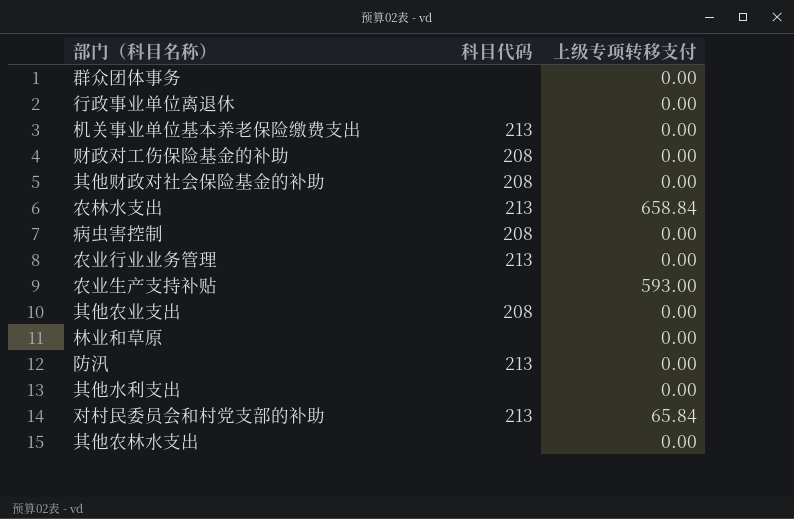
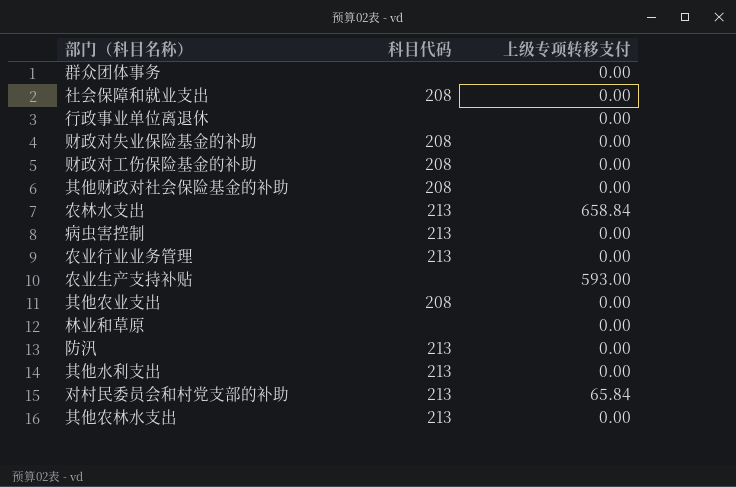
row 机关事业单位基本养老保险缴费支出: 213 | 0.00 -> none
row 社会保障和就业支出: none -> 208 | 0.00
row 财政对失业保险基金的补助: none -> 208 | 0.00
病虫害控制 | 科目代码: 208 -> 213
其他水利支出 | 科目代码: none -> 213
其他农林水支出 | 科目代码: none -> 213

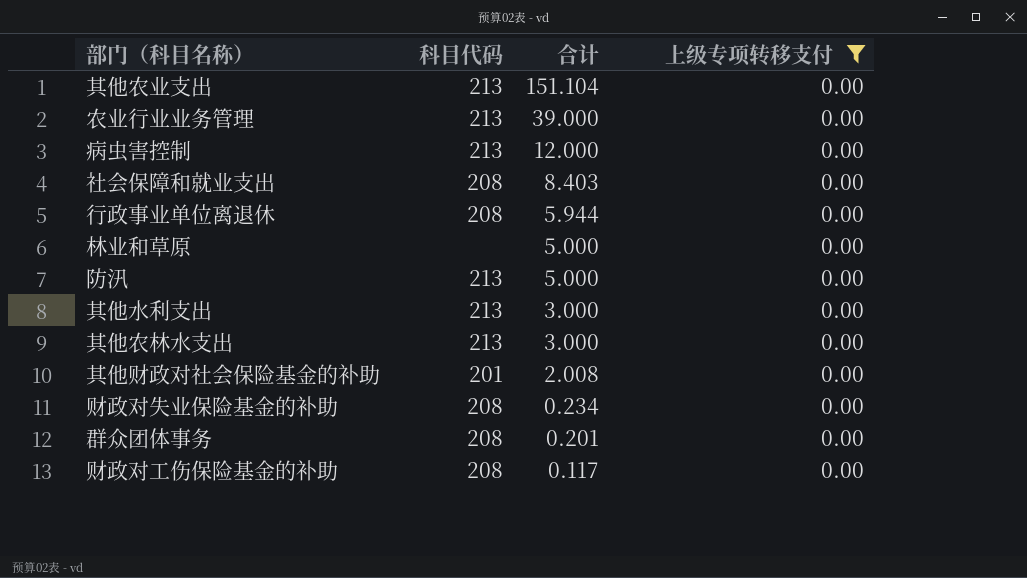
filter: none -> 上级专项转移支付 = 0.00
row order: none -> 合计 descending
column 合计 | position: none -> 3
其他农业支出 | 科目代码: 208 -> 213
行政事业单位离退休 | 科目代码: none -> 208
其他财政对社会保险基金的补助 | 科目代码: 208 -> 201
群众团体事务 | 科目代码: none -> 208

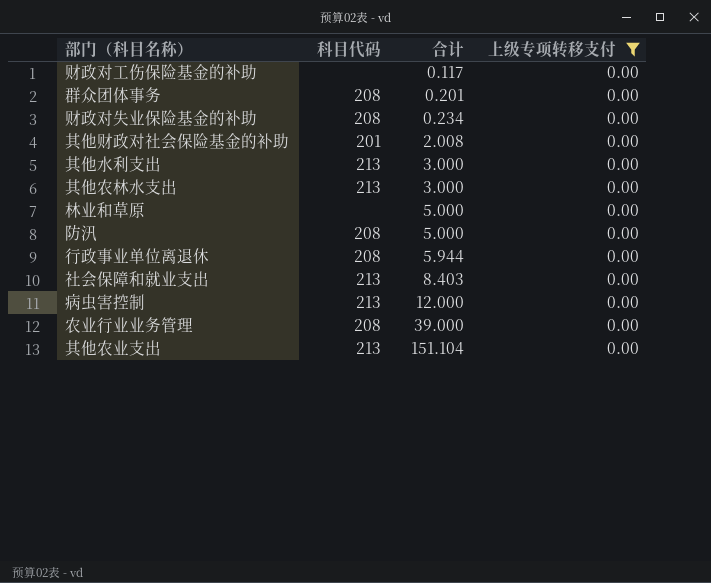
row order: 合计 descending -> 合计 ascending
财政对工伤保险基金的补助 | 科目代码: 208 -> none
防汛 | 科目代码: 213 -> 208
社会保障和就业支出 | 科目代码: 208 -> 213
农业行业业务管理 | 科目代码: 213 -> 208

